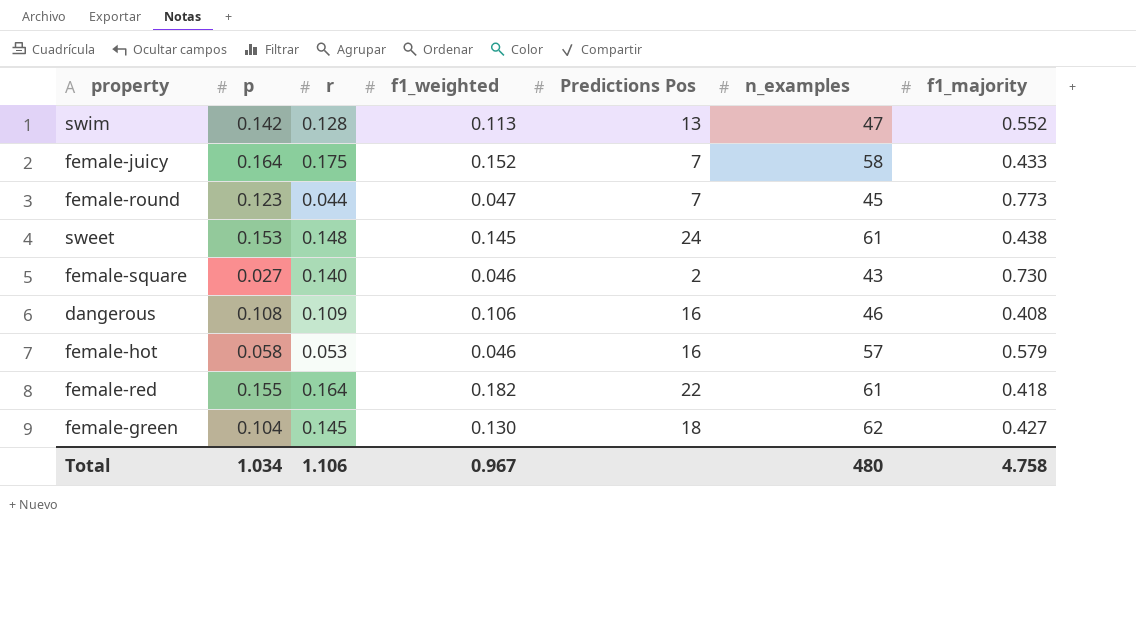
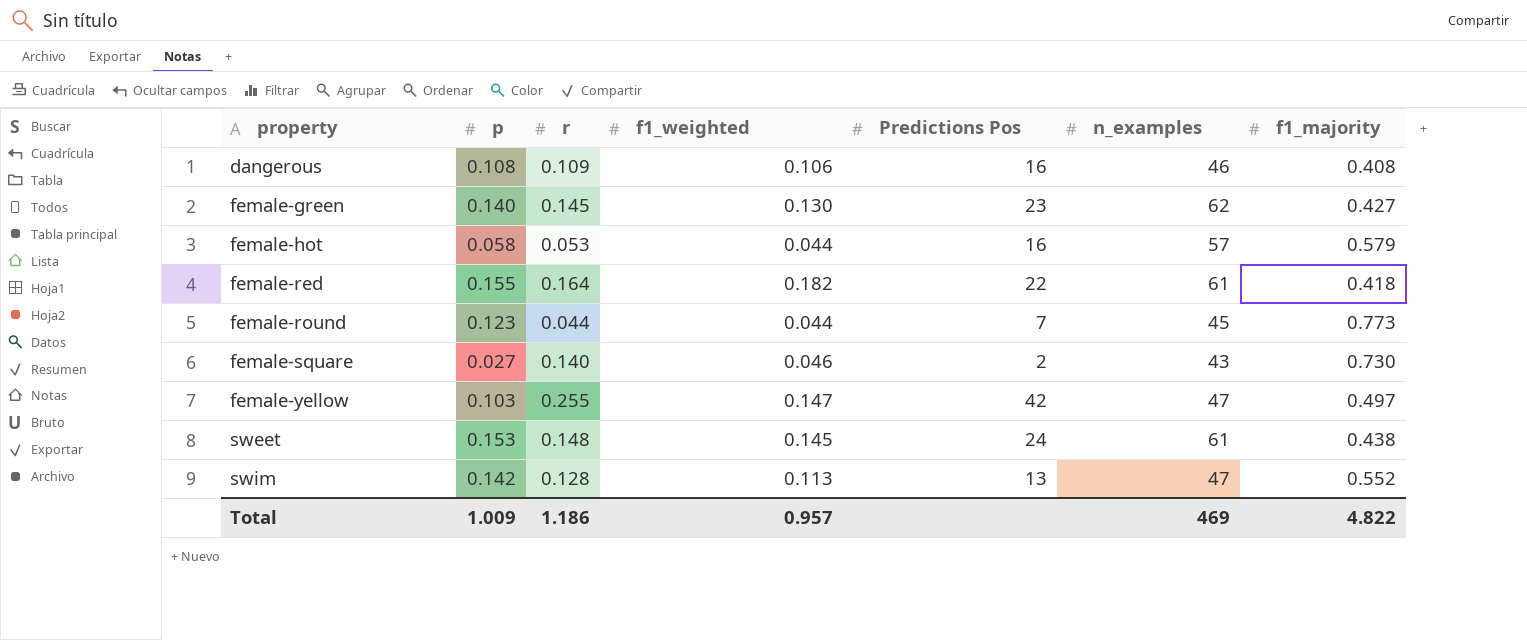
row order: none -> property ascending
row female-juicy: 0.164 | 0.175 | 0.152 | 7 | 58 | 0.433 -> none
female-green | p: 0.104 -> 0.140
female-green | Predictions Pos: 18 -> 23
female-hot | f1_weighted: 0.046 -> 0.044
female-round | f1_weighted: 0.047 -> 0.044
row female-yellow: none -> 0.103 | 0.255 | 0.147 | 42 | 47 | 0.497
Total | p: 1.034 -> 1.009
Total | r: 1.106 -> 1.186
Total | f1_weighted: 0.967 -> 0.957
Total | n_examples: 480 -> 469
Total | f1_majority: 4.758 -> 4.822

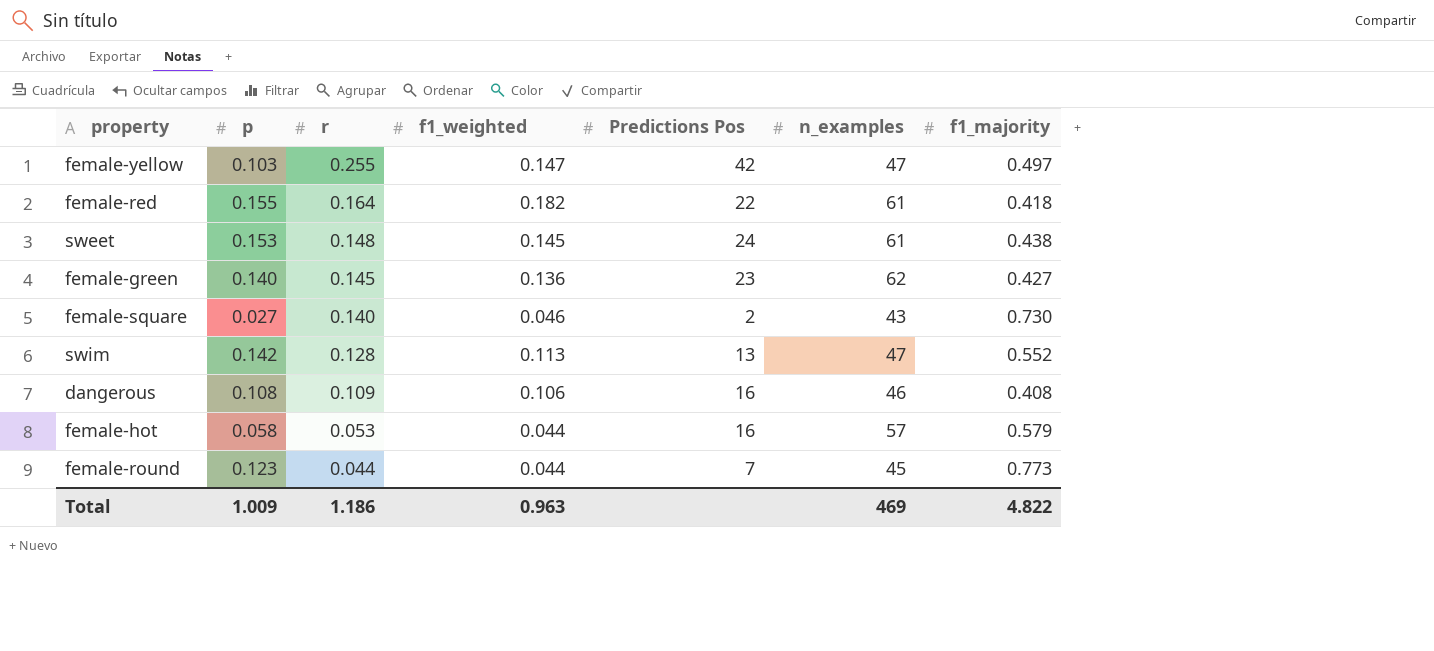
row order: property ascending -> r descending
female-green | f1_weighted: 0.130 -> 0.136
Total | f1_weighted: 0.957 -> 0.963

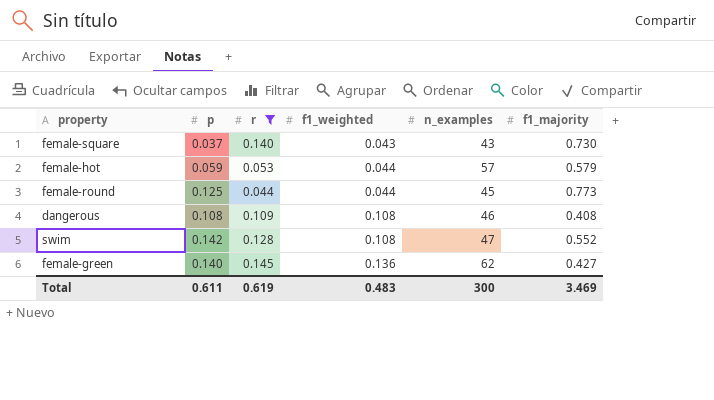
filter: none -> r <= 0.145
row order: r descending -> f1_weighted ascending
column Predictions Pos | position: 5 -> none
female-square | p: 0.027 -> 0.037
female-square | f1_weighted: 0.046 -> 0.043
female-hot | p: 0.058 -> 0.059
female-round | p: 0.123 -> 0.125
dangerous | f1_weighted: 0.106 -> 0.108
swim | f1_weighted: 0.113 -> 0.108
Total | p: 1.009 -> 0.611
Total | r: 1.186 -> 0.619
Total | f1_weighted: 0.963 -> 0.483
Total | n_examples: 469 -> 300
Total | f1_majority: 4.822 -> 3.469

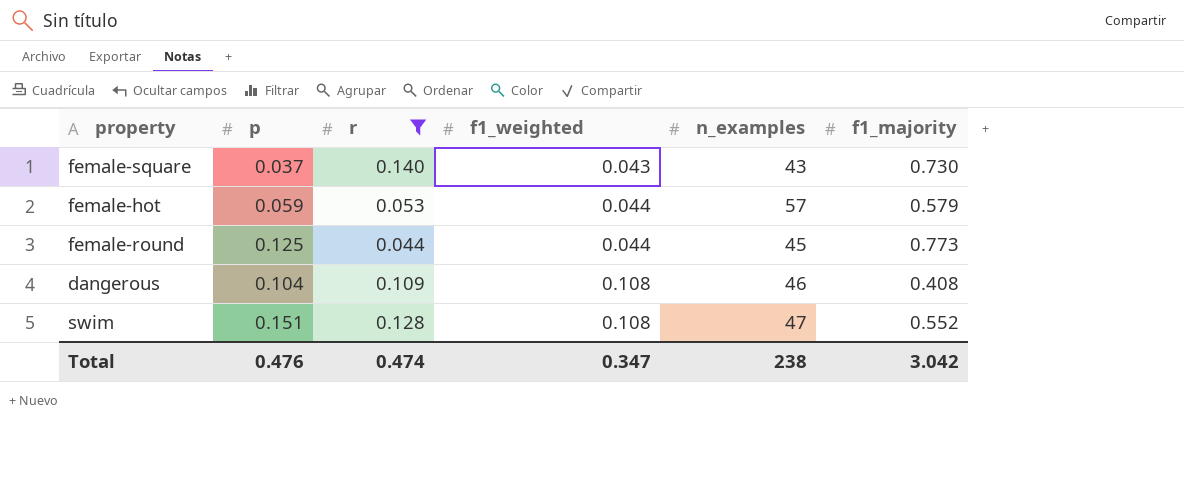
row female-green: 0.140 | 0.145 | 0.136 | 62 | 0.427 -> none
dangerous | p: 0.108 -> 0.104
swim | p: 0.142 -> 0.151
Total | p: 0.611 -> 0.476
Total | r: 0.619 -> 0.474
Total | f1_weighted: 0.483 -> 0.347
Total | n_examples: 300 -> 238
Total | f1_majority: 3.469 -> 3.042

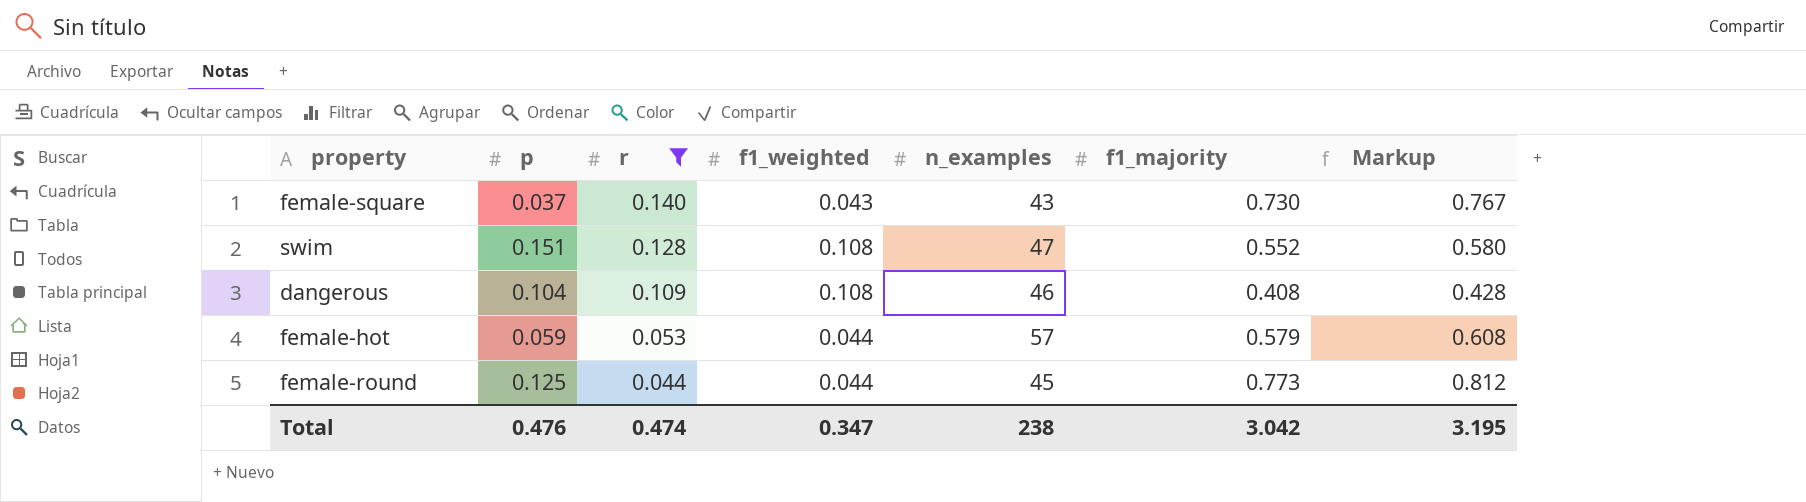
row order: f1_weighted ascending -> r descending
column Markup | formula: none -> [f1_majority] * 1.05

